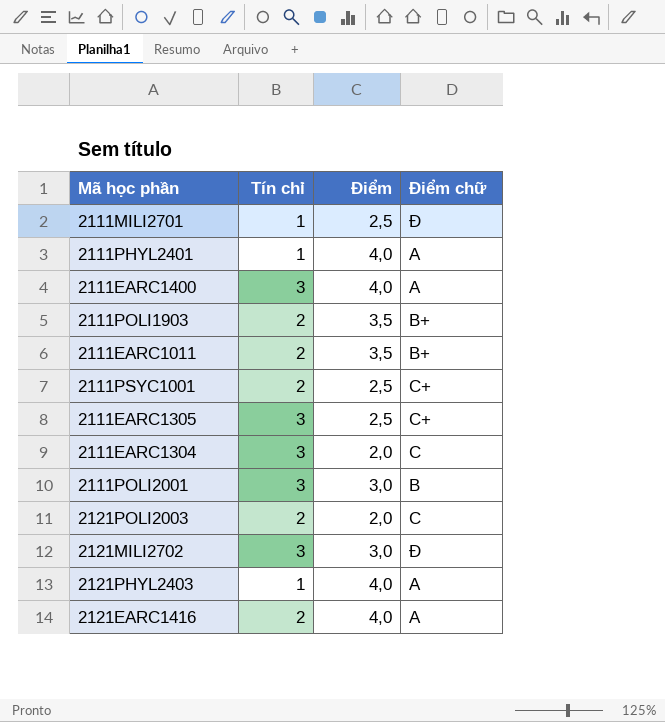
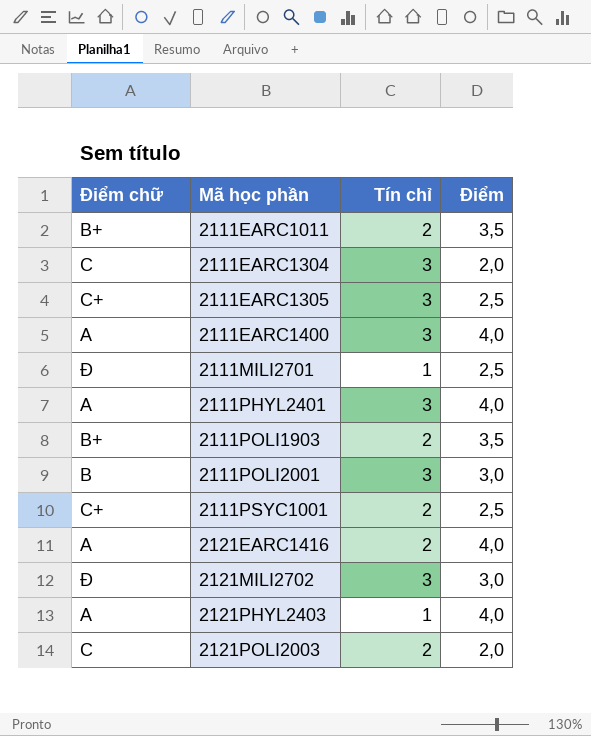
row order: none -> Mã học phần ascending
column Điểm chữ | position: 4 -> 1
2111PHYL2401 | Tín chỉ: 1 -> 3

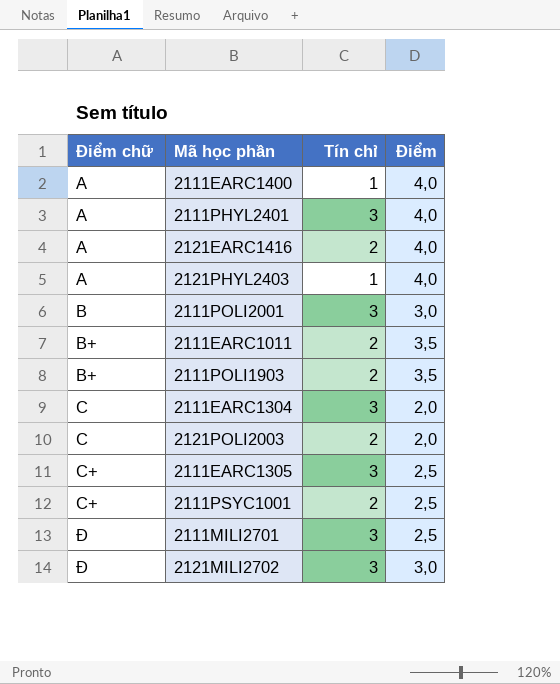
row order: Mã học phần ascending -> Điểm chữ ascending
2111EARC1400 | Tín chỉ: 3 -> 1
2111MILI2701 | Tín chỉ: 1 -> 3

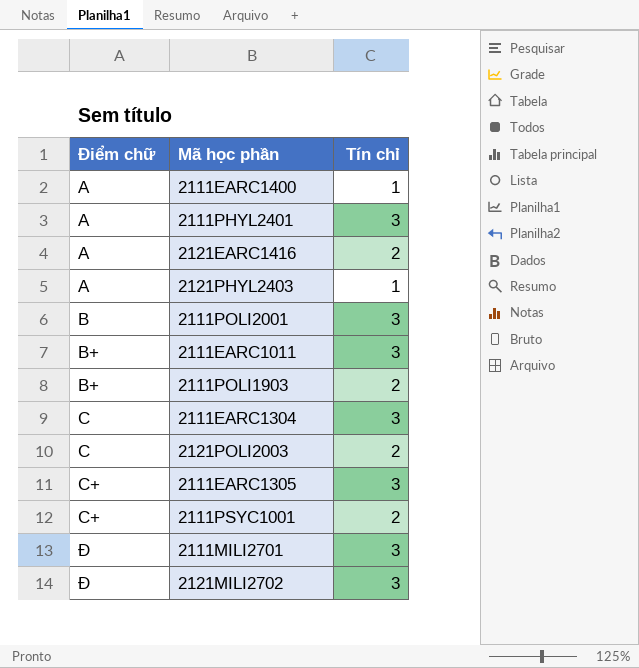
column Điểm | position: 4 -> none
2111EARC1011 | Tín chỉ: 2 -> 3

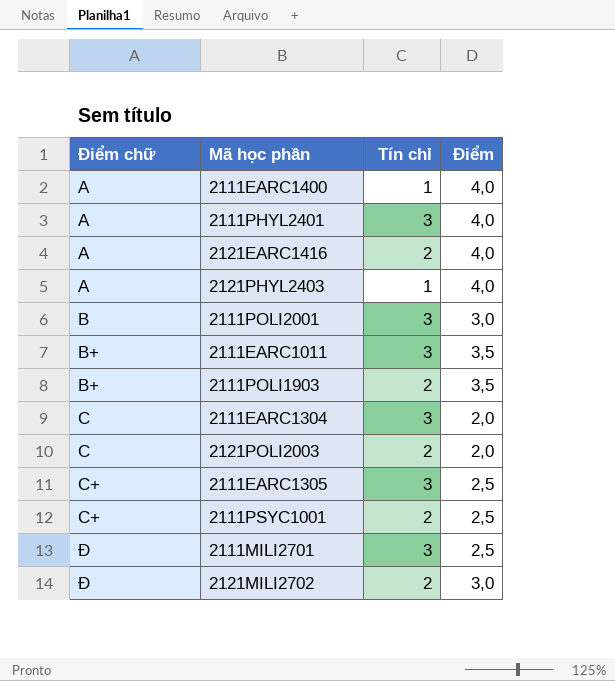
column Điểm | position: none -> 4
2121MILI2702 | Tín chỉ: 3 -> 2

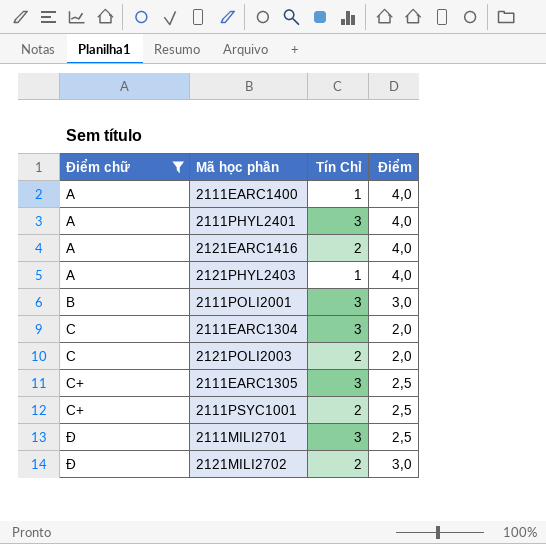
filter: none -> Điểm chữ != B+
column name: Tín chỉ -> Tín Chỉ

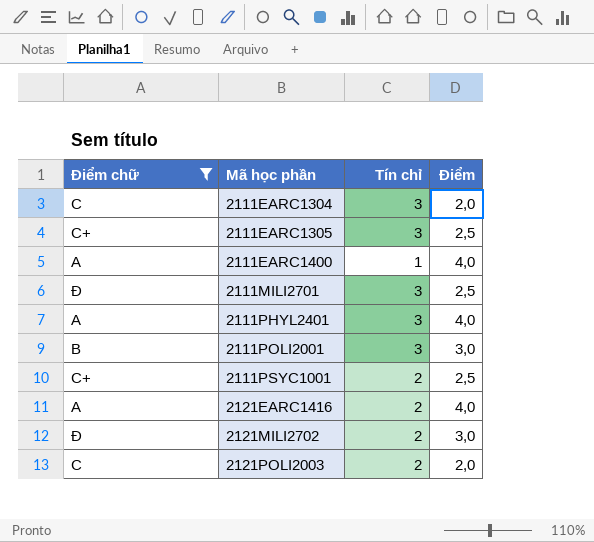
row order: Điểm chữ ascending -> Mã học phần ascending
column name: Tín Chỉ -> Tín chỉ
row 2121PHYL2403: A | 1 | 4,0 -> none

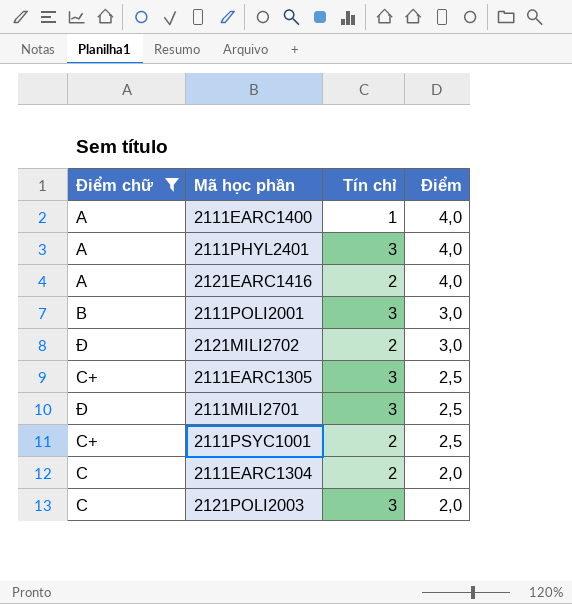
row order: Mã học phần ascending -> Điểm descending
2111EARC1304 | Tín chỉ: 3 -> 2
2121POLI2003 | Tín chỉ: 2 -> 3

